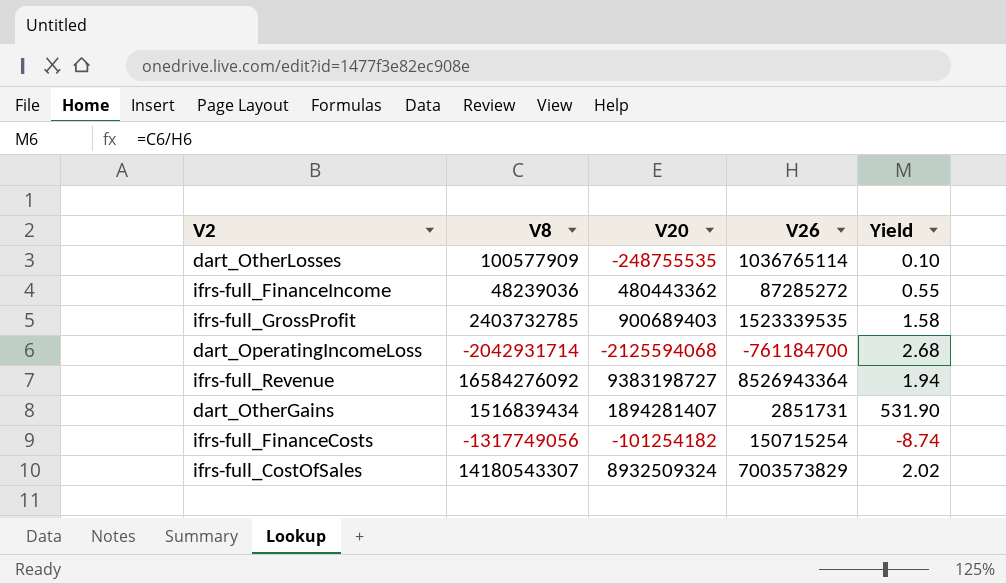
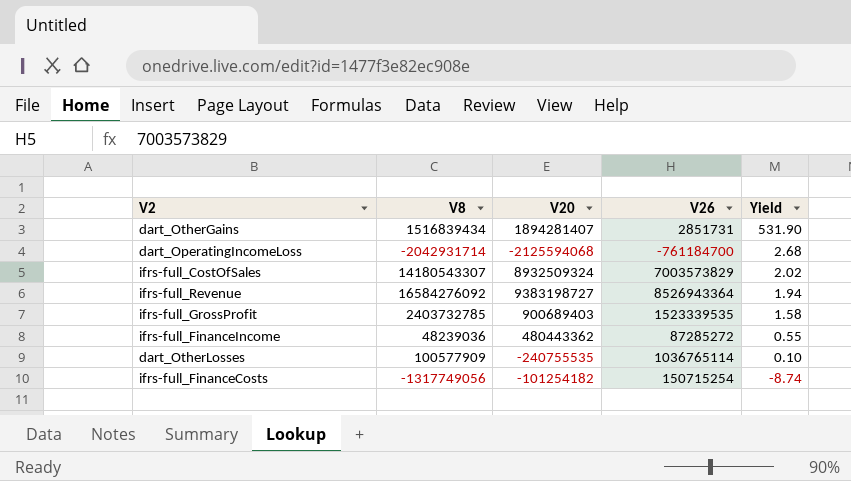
row order: none -> Yield descending
dart_OtherLosses | V20: -248755535 -> -240755535

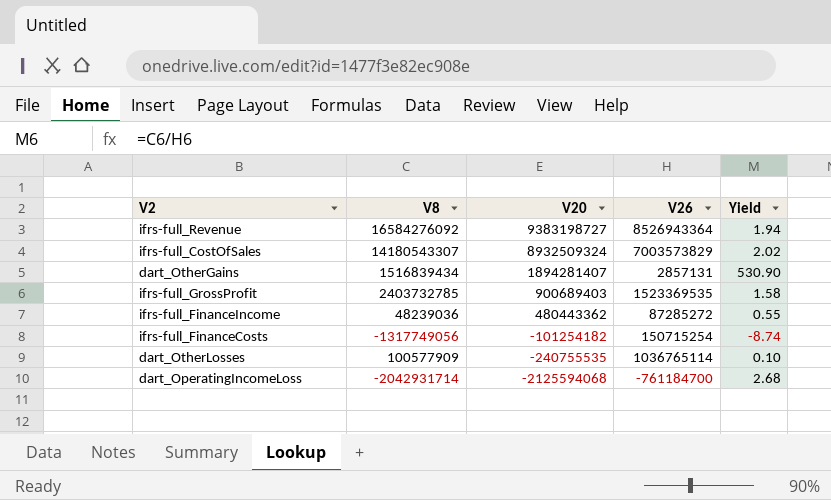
row order: Yield descending -> V20 descending
dart_OtherGains | V26: 2851731 -> 2857131
dart_OtherGains | Yield: 531.90 -> 530.90
ifrs-full_GrossProfit | V26: 1523339535 -> 1523369535

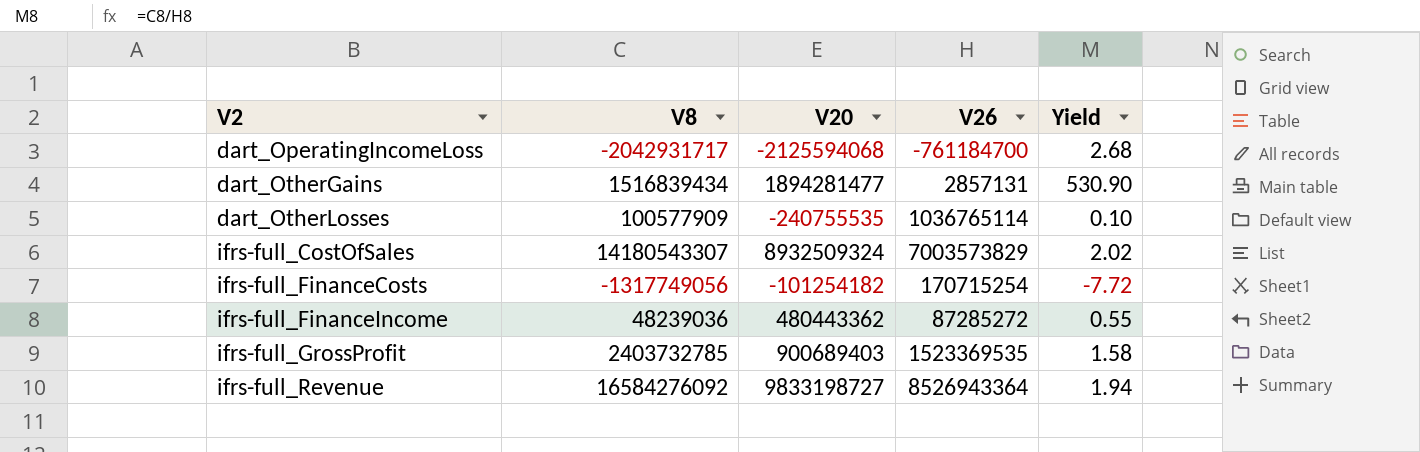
row order: V20 descending -> V2 ascending
dart_OperatingIncomeLoss | V8: -2042931714 -> -2042931717
dart_OtherGains | V20: 1894281407 -> 1894281477
ifrs-full_FinanceCosts | V26: 150715254 -> 170715254
ifrs-full_FinanceCosts | Yield: -8.74 -> -7.72
ifrs-full_Revenue | V20: 9383198727 -> 9833198727

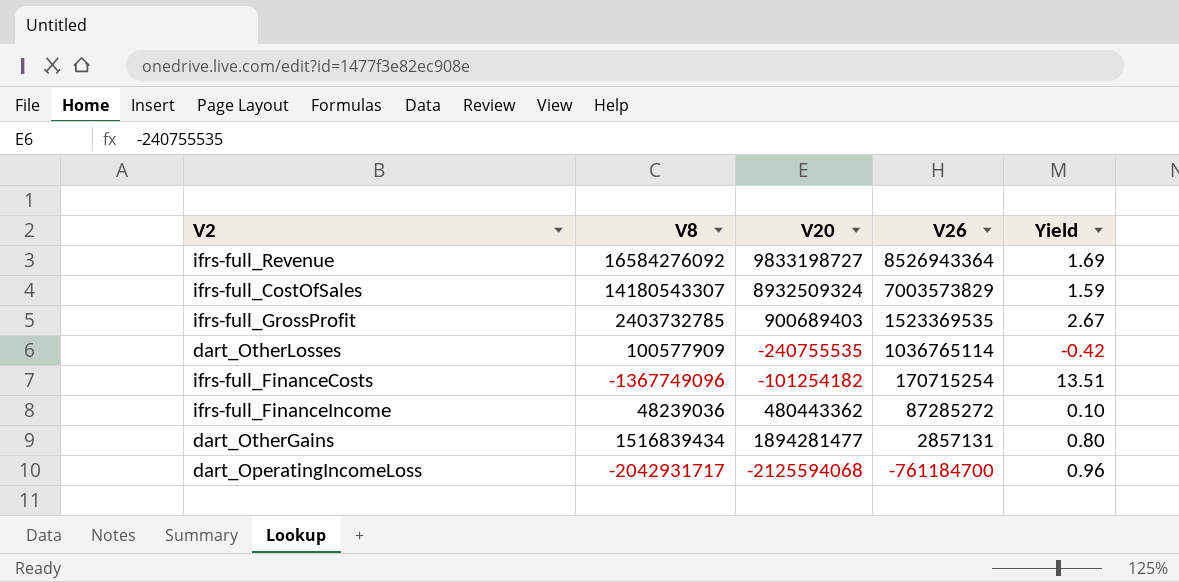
row order: V2 ascending -> V26 descending
column Yield | formula: [V8] / [V26] -> [V8] / [V20]
ifrs-full_FinanceCosts | V8: -1317749056 -> -1367749096

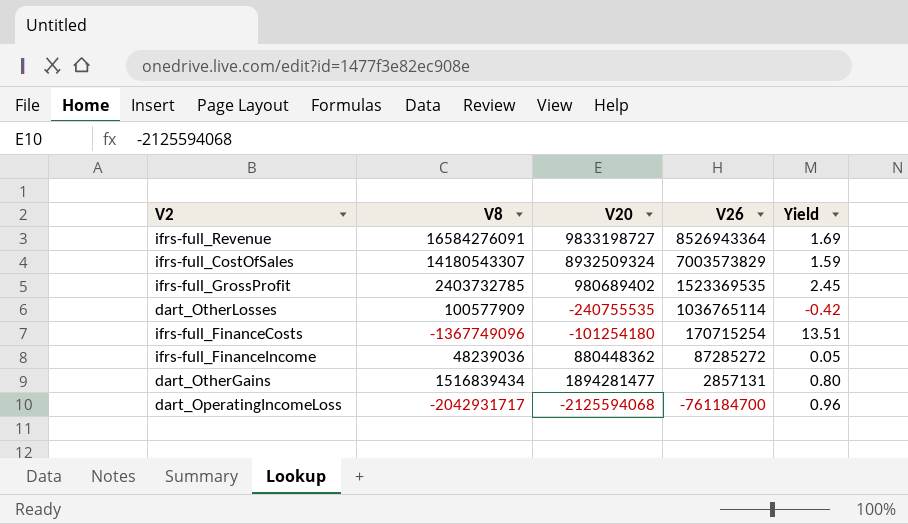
ifrs-full_Revenue | V8: 16584276092 -> 16584276091
ifrs-full_GrossProfit | V20: 900689403 -> 980689402
ifrs-full_GrossProfit | Yield: 2.67 -> 2.45
ifrs-full_FinanceCosts | V20: -101254182 -> -101254180
ifrs-full_FinanceIncome | V20: 480443362 -> 880448362
ifrs-full_FinanceIncome | Yield: 0.10 -> 0.05

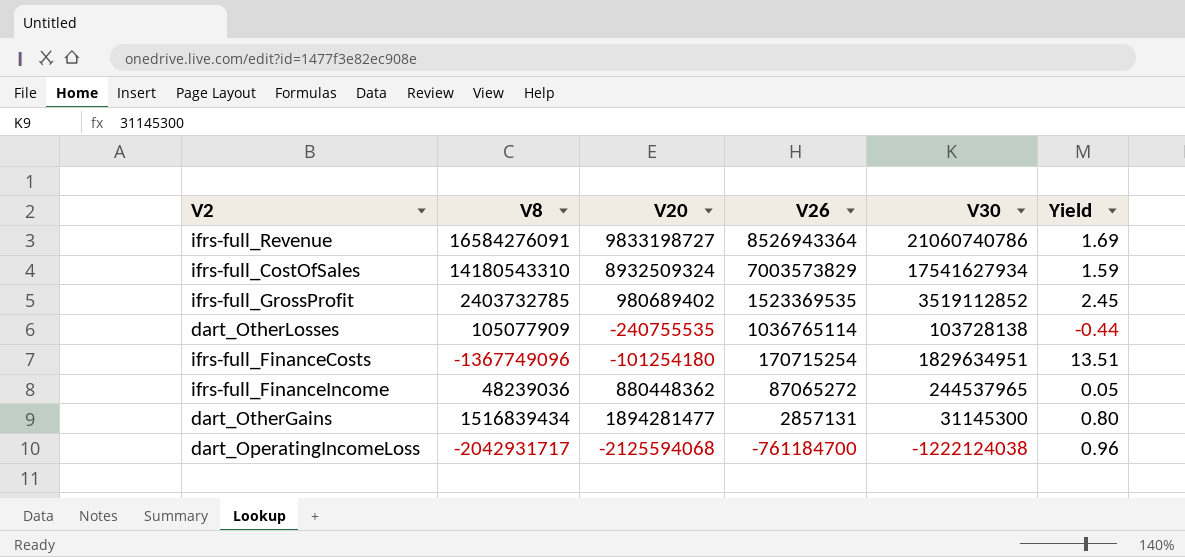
column V30 | position: none -> 5
ifrs-full_CostOfSales | V8: 14180543307 -> 14180543310
dart_OtherLosses | V8: 100577909 -> 105077909
dart_OtherLosses | Yield: -0.42 -> -0.44
ifrs-full_FinanceIncome | V26: 87285272 -> 87065272

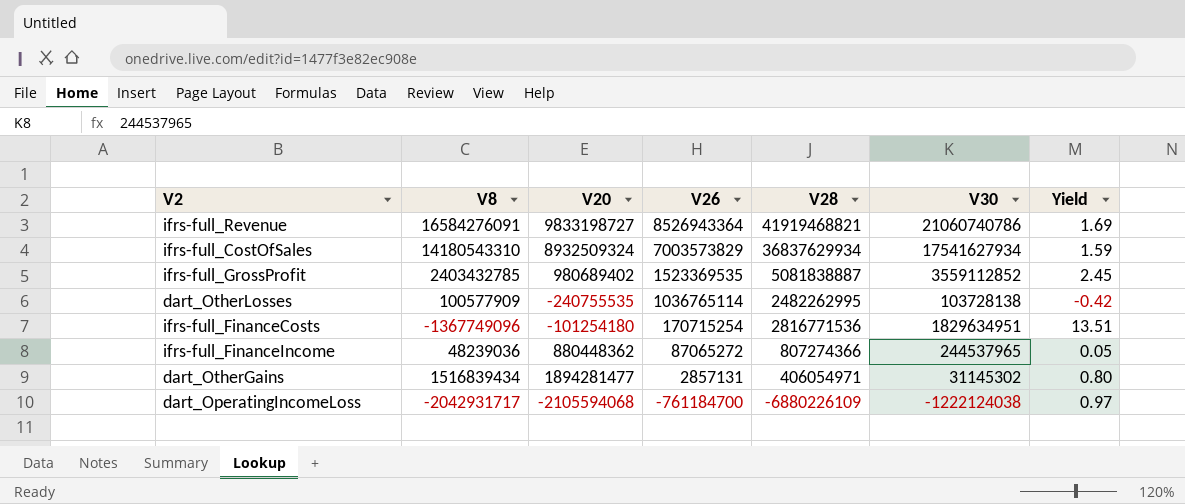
column V28 | position: none -> 5
ifrs-full_GrossProfit | V8: 2403732785 -> 2403432785
ifrs-full_GrossProfit | V30: 3519112852 -> 3559112852
dart_OtherLosses | V8: 105077909 -> 100577909
dart_OtherLosses | Yield: -0.44 -> -0.42
dart_OtherGains | V30: 31145300 -> 31145302
dart_OperatingIncomeLoss | V20: -2125594068 -> -2105594068
dart_OperatingIncomeLoss | Yield: 0.96 -> 0.97

